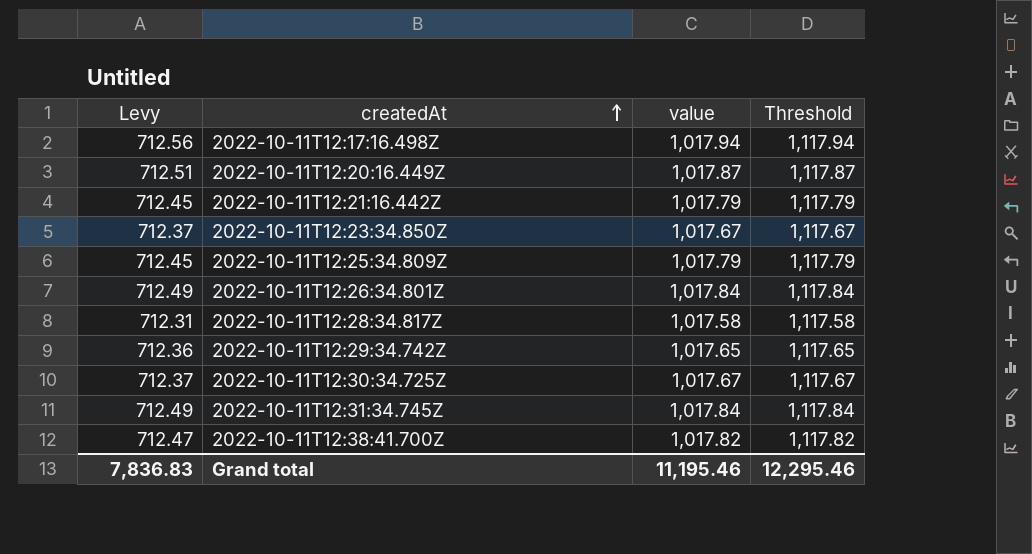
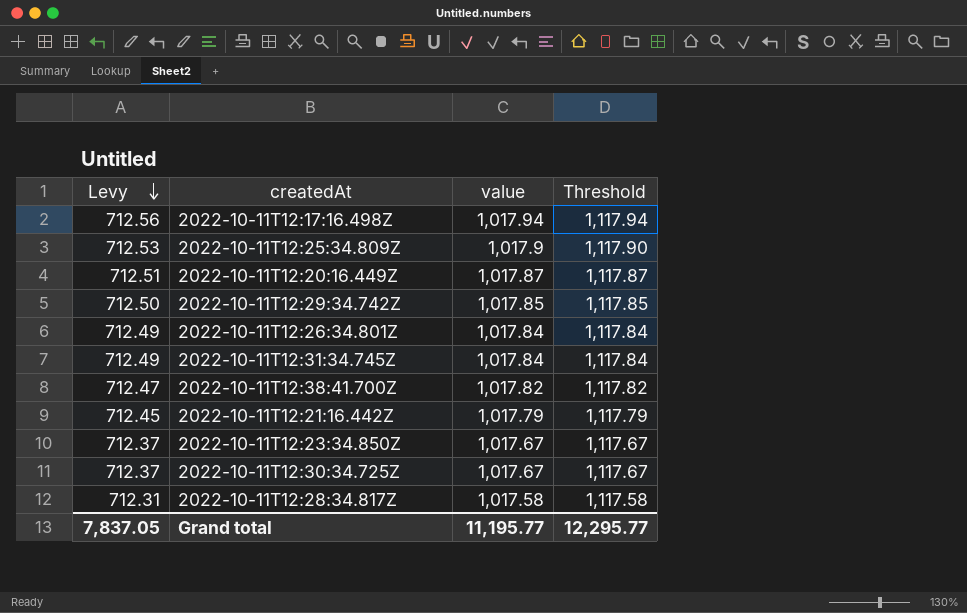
row order: createdAt ascending -> Levy descending
2022-10-11T12:25:34.809Z | Levy: 712.45 -> 712.53
2022-10-11T12:25:34.809Z | value: 1,017.79 -> 1,017.9
2022-10-11T12:25:34.809Z | Threshold: 1,117.79 -> 1,117.90
2022-10-11T12:29:34.742Z | Levy: 712.36 -> 712.50
2022-10-11T12:29:34.742Z | value: 1,017.65 -> 1,017.85
2022-10-11T12:29:34.742Z | Threshold: 1,117.65 -> 1,117.85
Grand total | Levy: 7,836.83 -> 7,837.05
Grand total | value: 11,195.46 -> 11,195.77
Grand total | Threshold: 12,295.46 -> 12,295.77

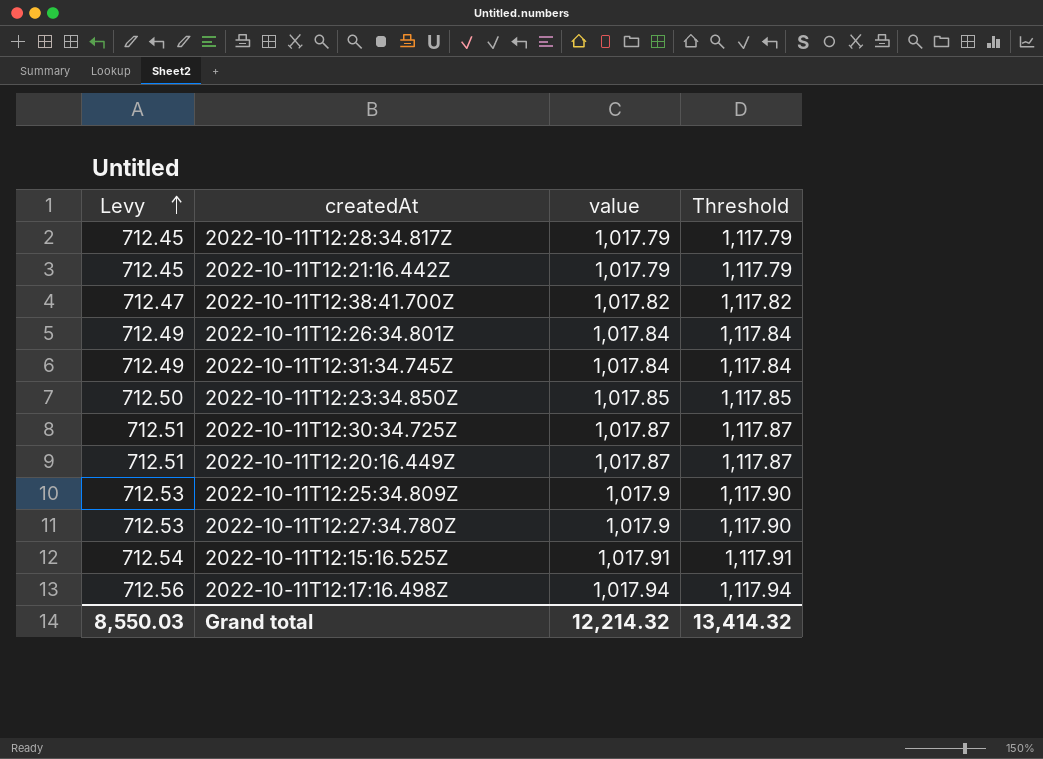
row order: Levy descending -> Levy ascending
row 2022-10-11T12:29:34.742Z: 712.50 | 1,017.85 | 1,117.85 -> none
2022-10-11T12:28:34.817Z | Levy: 712.31 -> 712.45
2022-10-11T12:28:34.817Z | value: 1,017.58 -> 1,017.79
2022-10-11T12:28:34.817Z | Threshold: 1,117.58 -> 1,117.79
2022-10-11T12:23:34.850Z | Levy: 712.37 -> 712.50
2022-10-11T12:23:34.850Z | value: 1,017.67 -> 1,017.85
2022-10-11T12:23:34.850Z | Threshold: 1,117.67 -> 1,117.85
2022-10-11T12:30:34.725Z | Levy: 712.37 -> 712.51
2022-10-11T12:30:34.725Z | value: 1,017.67 -> 1,017.87
2022-10-11T12:30:34.725Z | Threshold: 1,117.67 -> 1,117.87
row 2022-10-11T12:27:34.780Z: none -> 712.53 | 1,017.9 | 1,117.90
row 2022-10-11T12:15:16.525Z: none -> 712.54 | 1,017.91 | 1,117.91
Grand total | Levy: 7,837.05 -> 8,550.03
Grand total | value: 11,195.77 -> 12,214.32
Grand total | Threshold: 12,295.77 -> 13,414.32

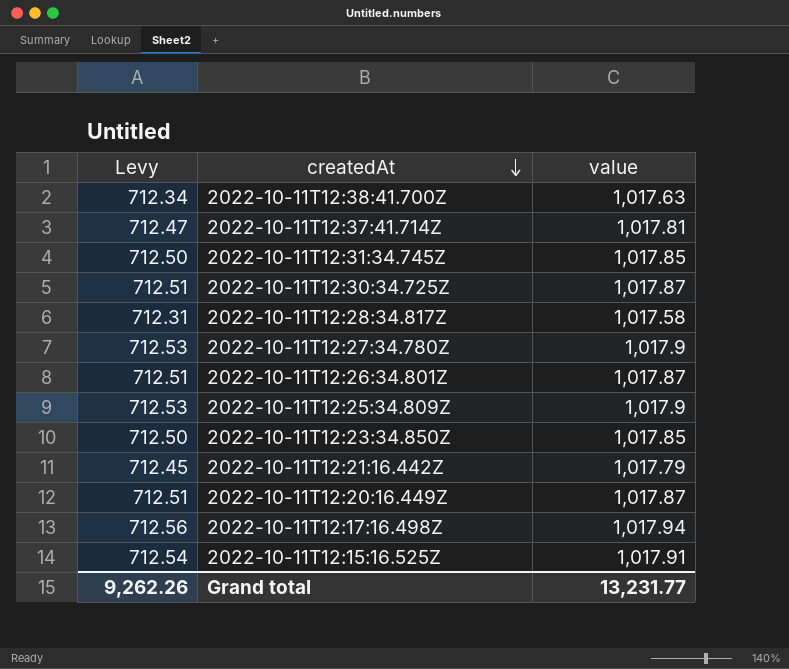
row order: Levy ascending -> createdAt descending
column Threshold | formula: [value] + 100 -> none
2022-10-11T12:38:41.700Z | Levy: 712.47 -> 712.34
2022-10-11T12:38:41.700Z | value: 1,017.82 -> 1,017.63
row 2022-10-11T12:37:41.714Z: none -> 712.47 | 1,017.81
2022-10-11T12:31:34.745Z | Levy: 712.49 -> 712.50
2022-10-11T12:31:34.745Z | value: 1,017.84 -> 1,017.85
2022-10-11T12:28:34.817Z | Levy: 712.45 -> 712.31
2022-10-11T12:28:34.817Z | value: 1,017.79 -> 1,017.58
2022-10-11T12:26:34.801Z | Levy: 712.49 -> 712.51
2022-10-11T12:26:34.801Z | value: 1,017.84 -> 1,017.87
Grand total | Levy: 8,550.03 -> 9,262.26
Grand total | value: 12,214.32 -> 13,231.77

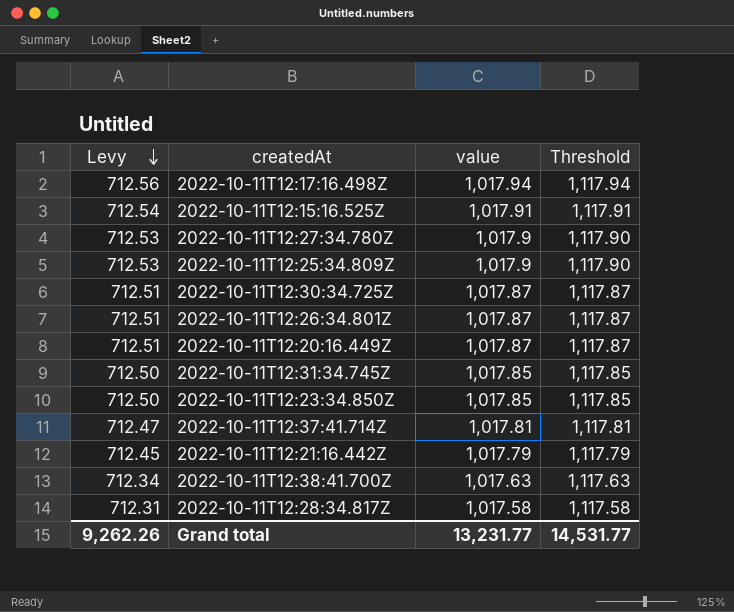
row order: createdAt descending -> Levy descending
column Threshold | formula: none -> [value] + 100

